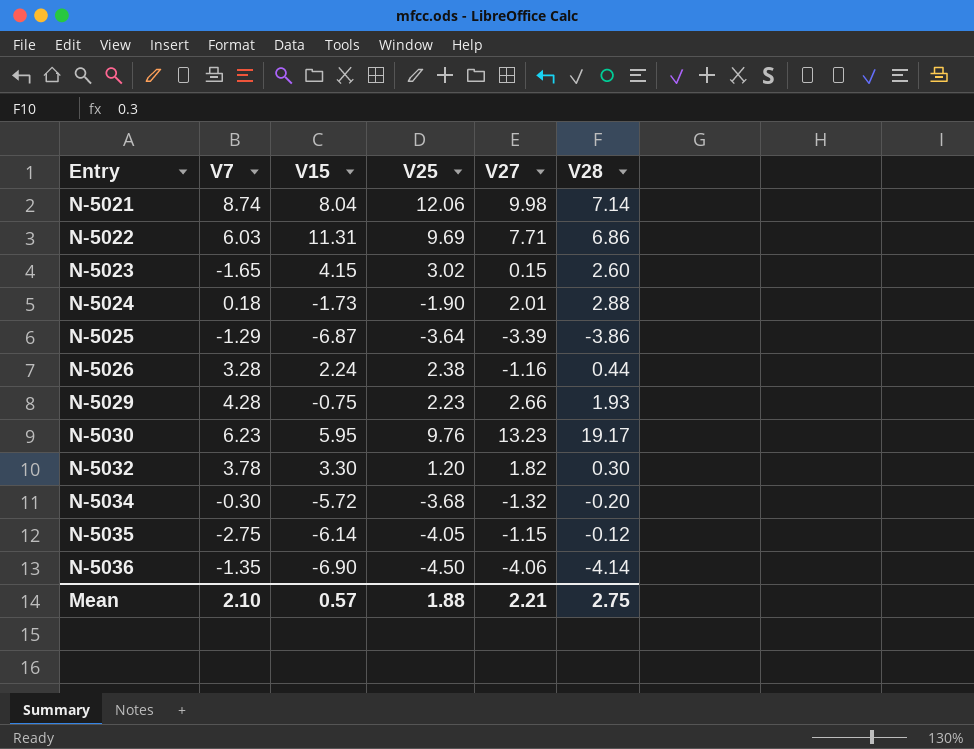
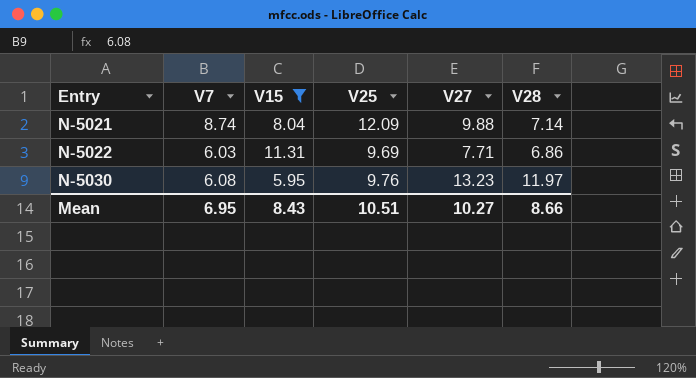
filter: none -> V15 >= 5.95
N-5021 | V25: 12.06 -> 12.09
N-5021 | V27: 9.98 -> 9.88
N-5030 | V7: 6.23 -> 6.08
N-5030 | V28: 19.17 -> 11.97
Mean | V7: 2.10 -> 6.95
Mean | V15: 0.57 -> 8.43
Mean | V25: 1.88 -> 10.51
Mean | V27: 2.21 -> 10.27
Mean | V28: 2.75 -> 8.66

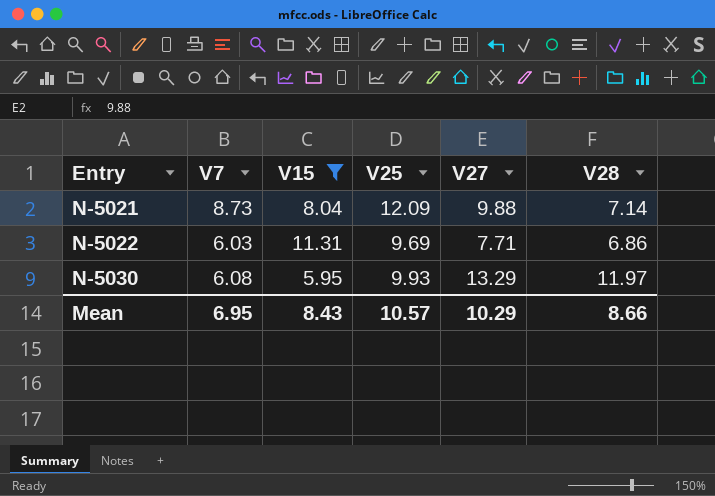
N-5021 | V7: 8.74 -> 8.73
N-5030 | V25: 9.76 -> 9.93
N-5030 | V27: 13.23 -> 13.29
Mean | V25: 10.51 -> 10.57
Mean | V27: 10.27 -> 10.29

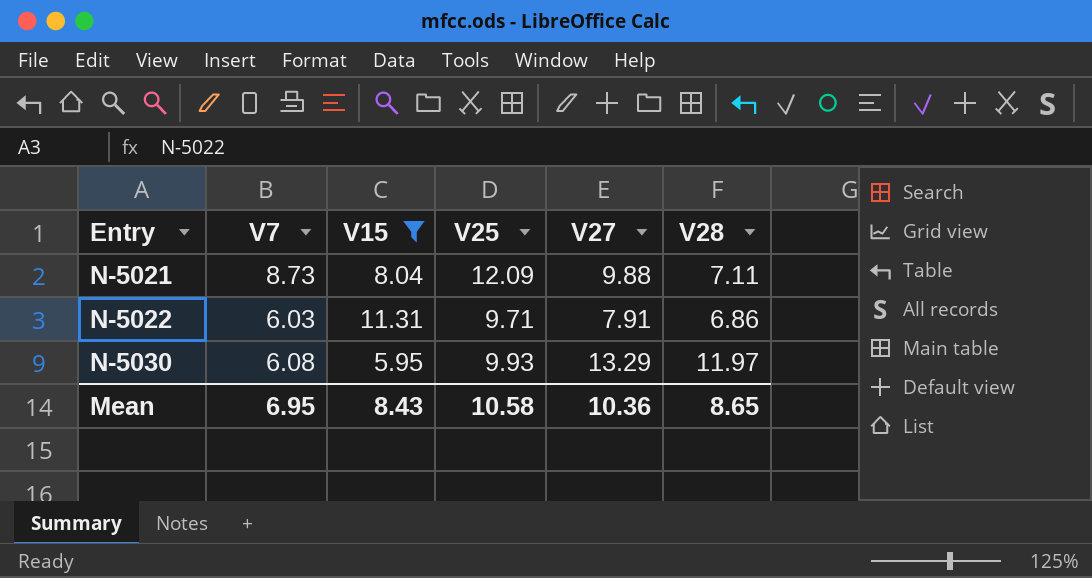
N-5021 | V28: 7.14 -> 7.11
N-5022 | V25: 9.69 -> 9.71
N-5022 | V27: 7.71 -> 7.91
Mean | V25: 10.57 -> 10.58
Mean | V27: 10.29 -> 10.36
Mean | V28: 8.66 -> 8.65

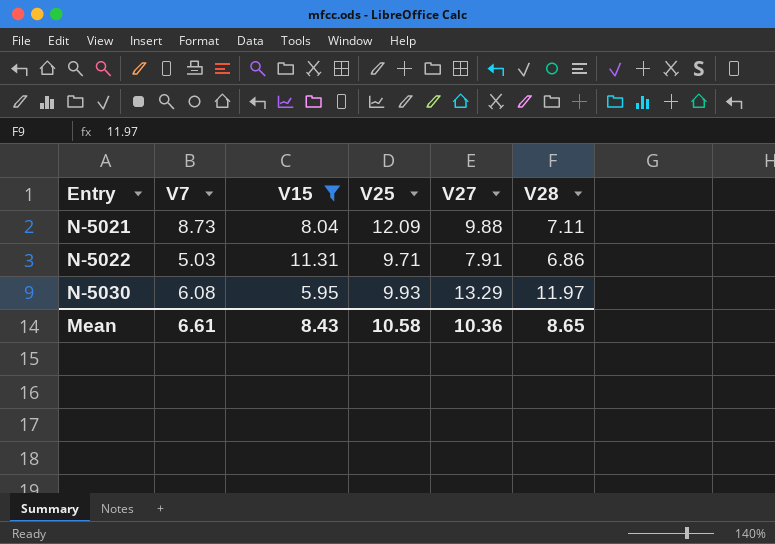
N-5022 | V7: 6.03 -> 5.03
Mean | V7: 6.95 -> 6.61

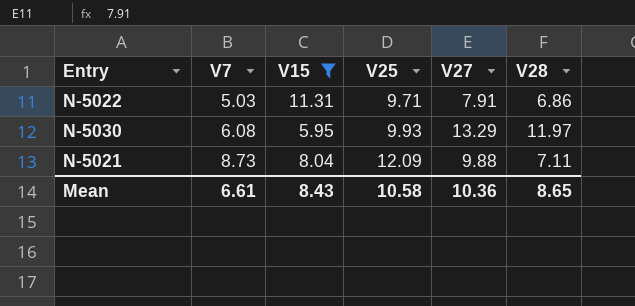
row order: Entry ascending -> V7 ascending

